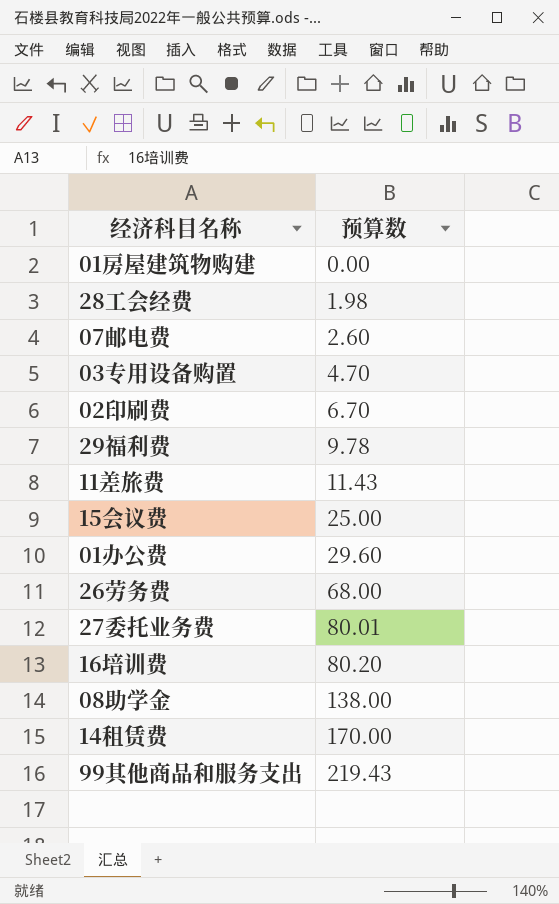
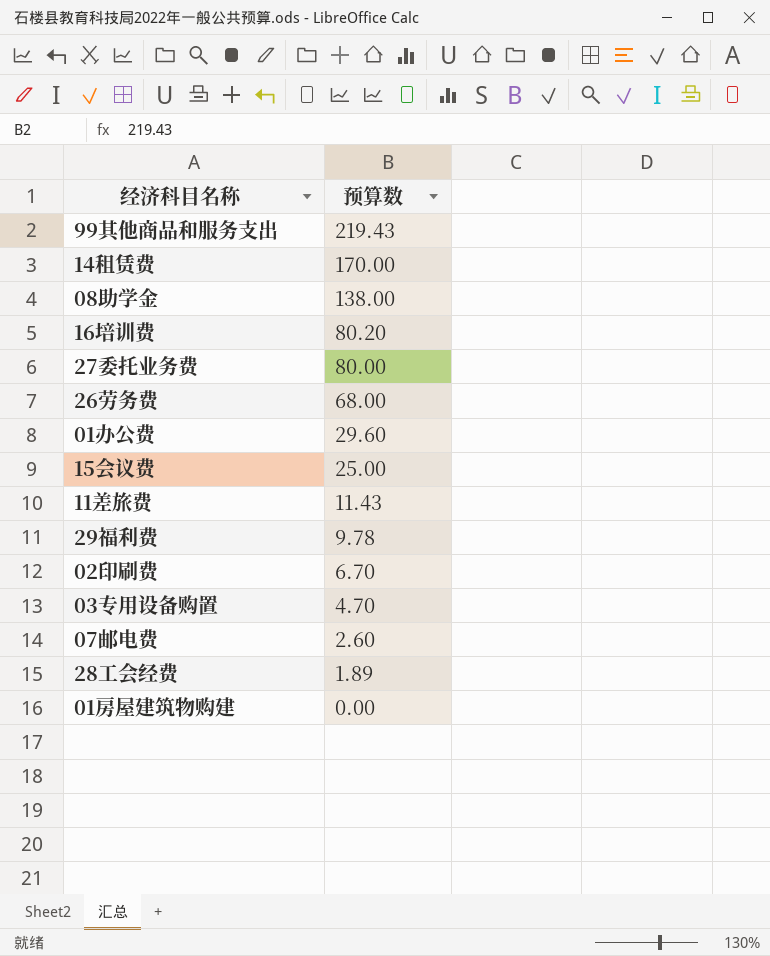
row order: 预算数 ascending -> 预算数 descending
27委托业务费 | 预算数: 80.01 -> 80.00
28工会经费 | 预算数: 1.98 -> 1.89

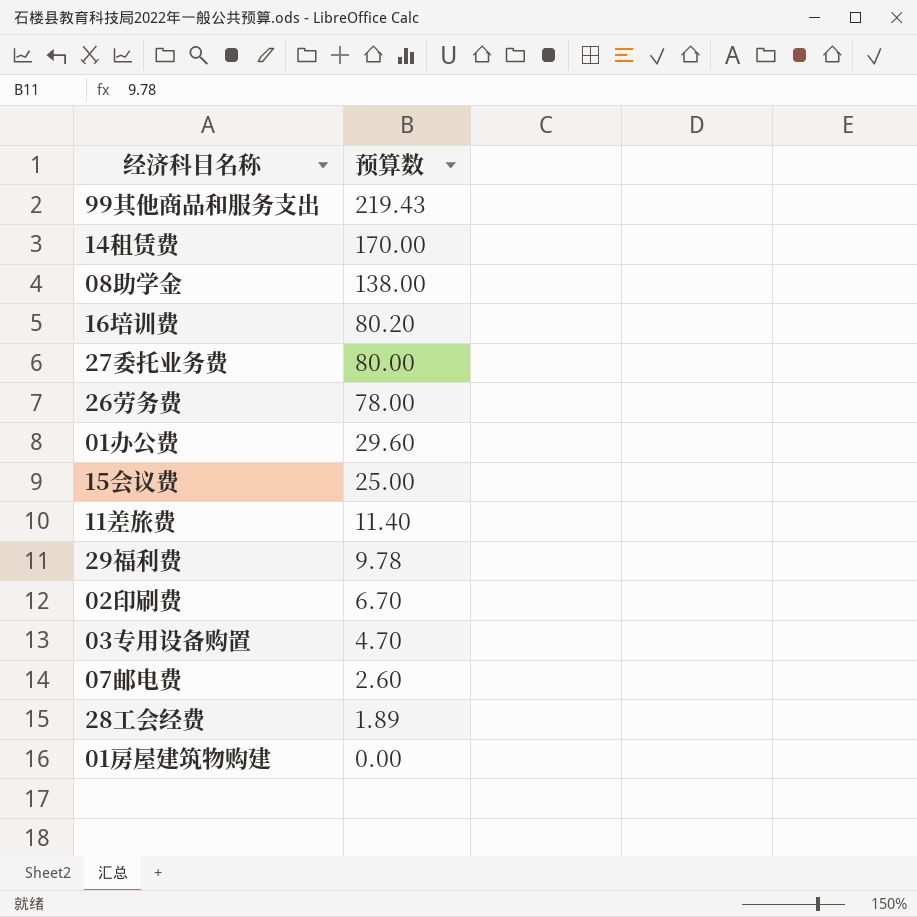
26劳务费 | 预算数: 68.00 -> 78.00
11差旅费 | 预算数: 11.43 -> 11.40

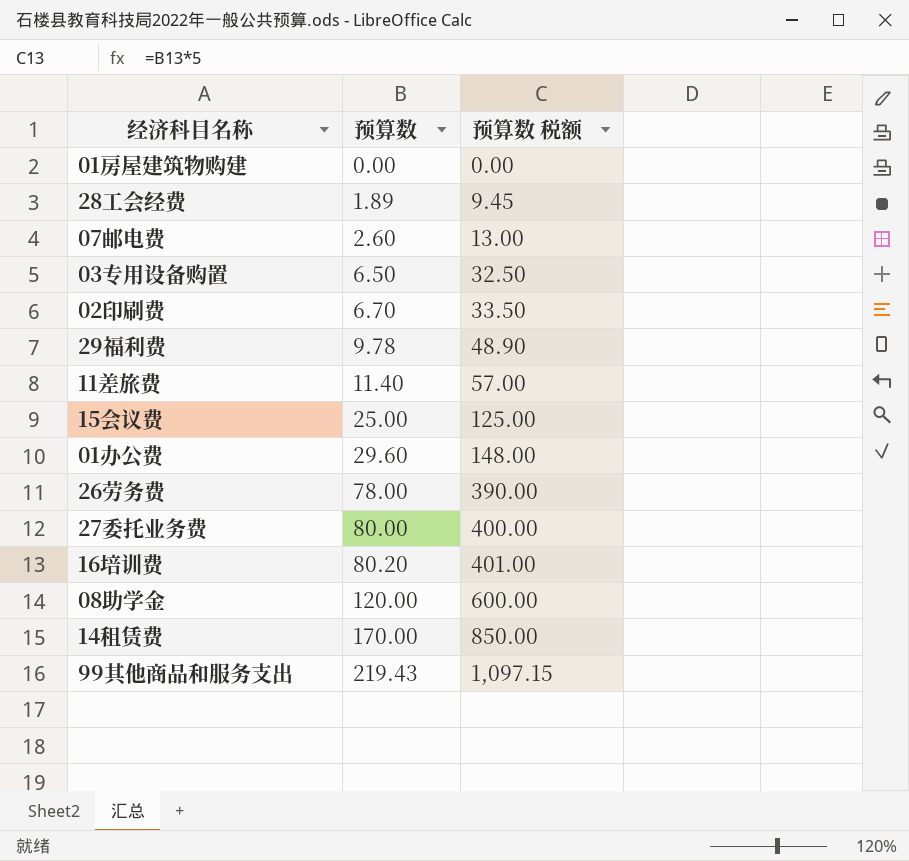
row order: 预算数 descending -> 预算数 ascending
column 预算数 税额 | formula: none -> [预算数] * 5
03专用设备购置 | 预算数: 4.70 -> 6.50
08助学金 | 预算数: 138.00 -> 120.00

